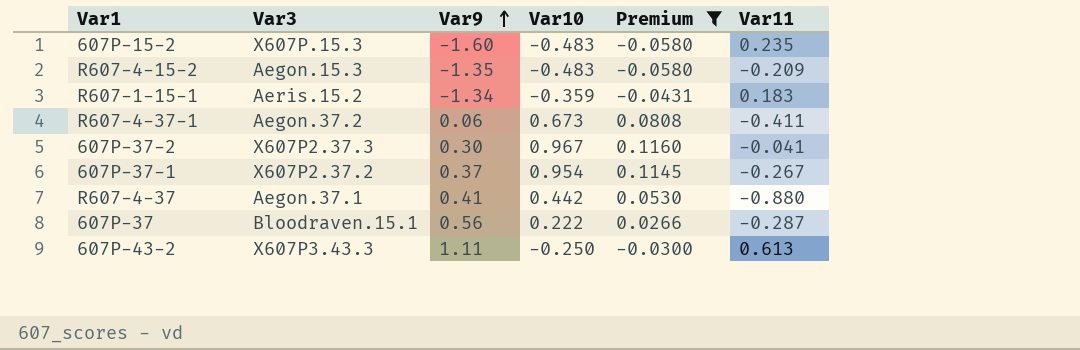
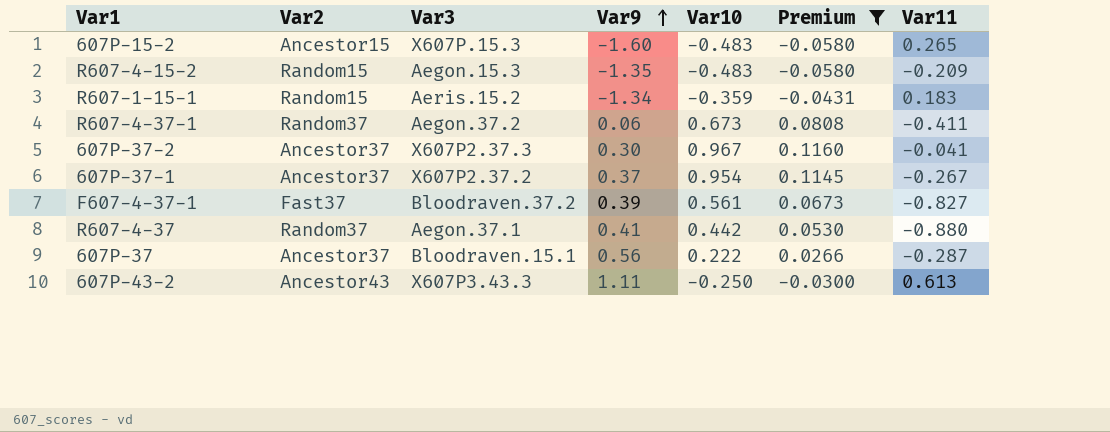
column Var2 | position: none -> 2
607P-15-2 | Var11: 0.235 -> 0.265
row F607-4-37-1: none -> Fast37 | Bloodraven.37.2 | 0.39 | 0.561 | 0.0673 | -0.827

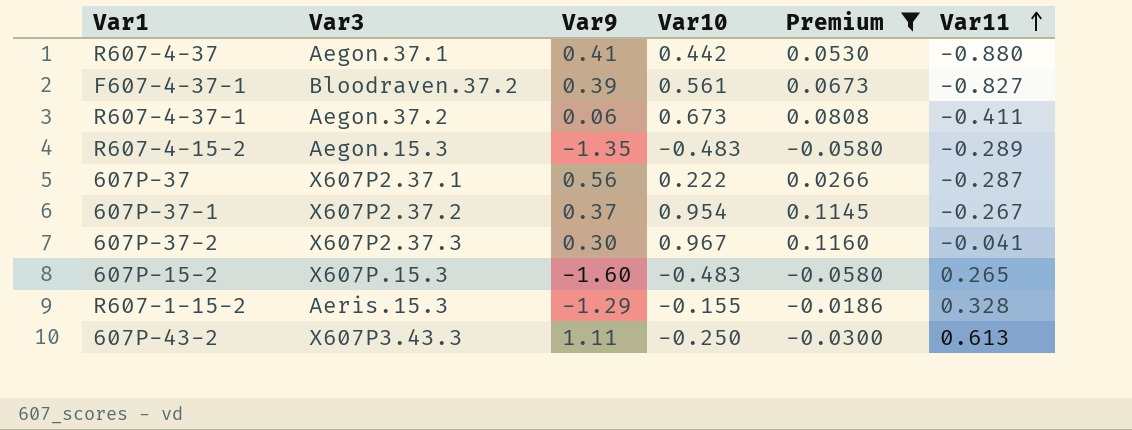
row order: Var9 ascending -> Var11 ascending
column Var2 | position: 2 -> none
row R607-1-15-1: Random15 | Aeris.15.2 | -1.34 | -0.359 | -0.0431 | 0.183 -> none
R607-4-15-2 | Var11: -0.209 -> -0.289
607P-37 | Var3: Bloodraven.15.1 -> X607P2.37.1
row R607-1-15-2: none -> Aeris.15.3 | -1.29 | -0.155 | -0.0186 | 0.328

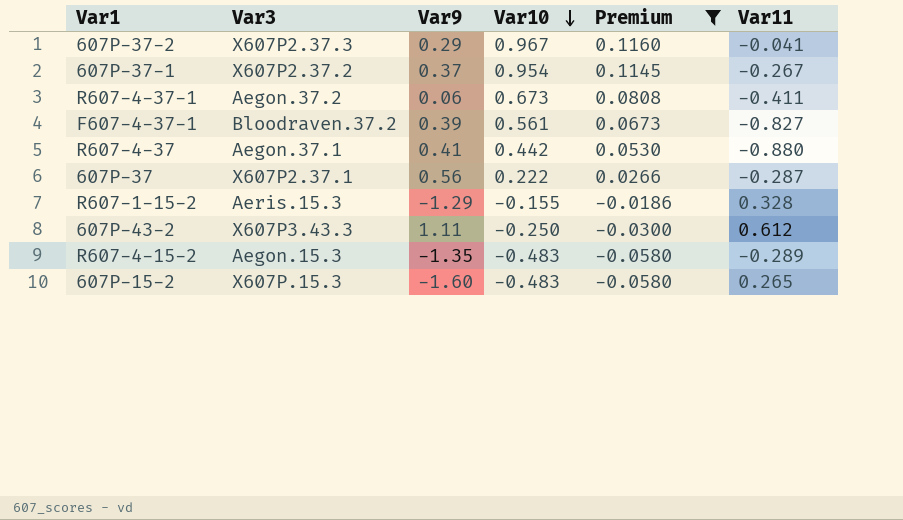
row order: Var11 ascending -> Var10 descending
607P-37-2 | Var9: 0.30 -> 0.29
607P-43-2 | Var11: 0.613 -> 0.612

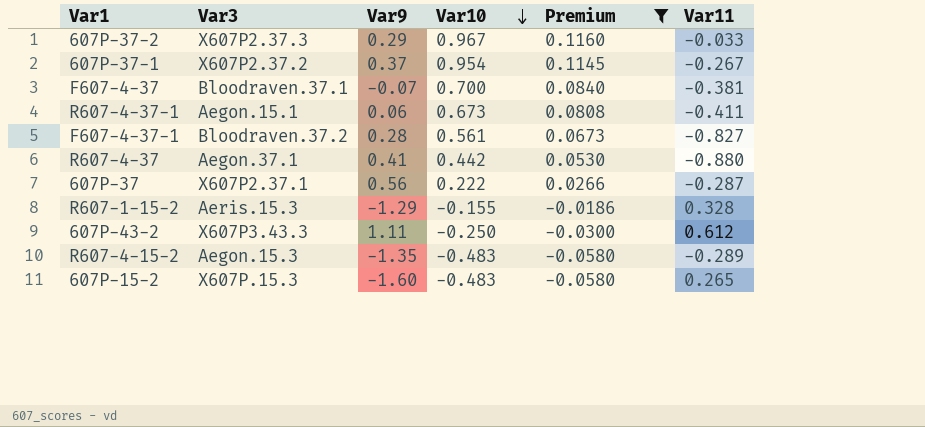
607P-37-2 | Var11: -0.041 -> -0.033
row F607-4-37: none -> Bloodraven.37.1 | -0.07 | 0.700 | 0.0840 | -0.381
R607-4-37-1 | Var3: Aegon.37.2 -> Aegon.15.1
F607-4-37-1 | Var9: 0.39 -> 0.28

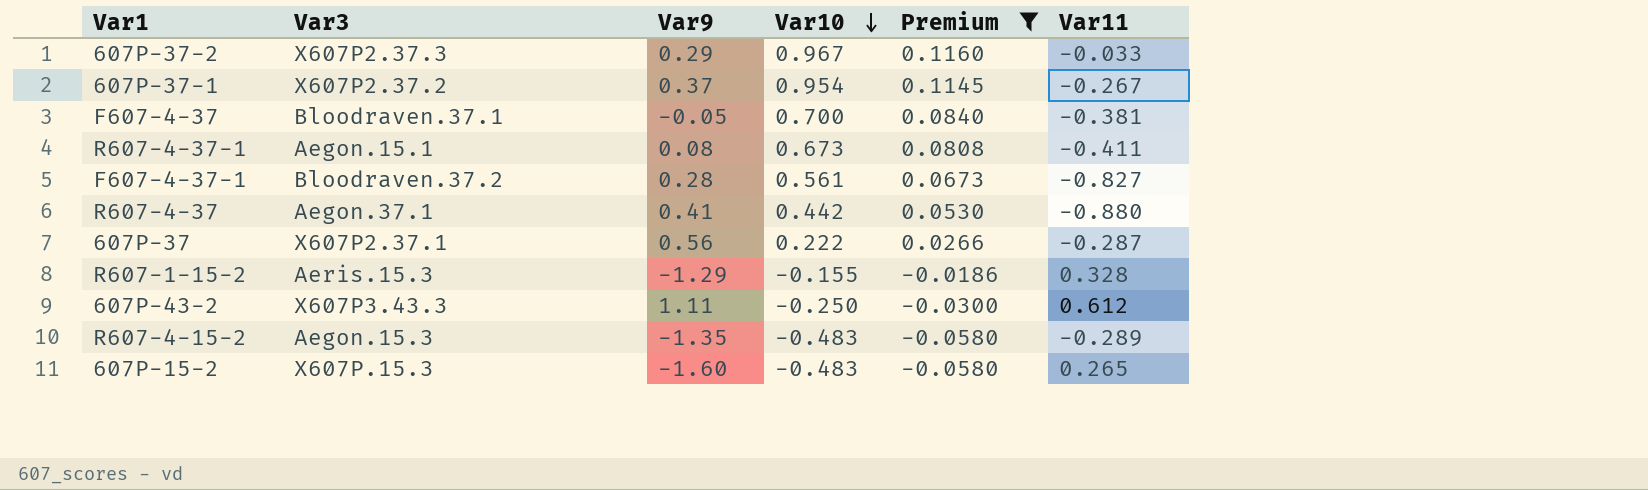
F607-4-37 | Var9: -0.07 -> -0.05
R607-4-37-1 | Var9: 0.06 -> 0.08

